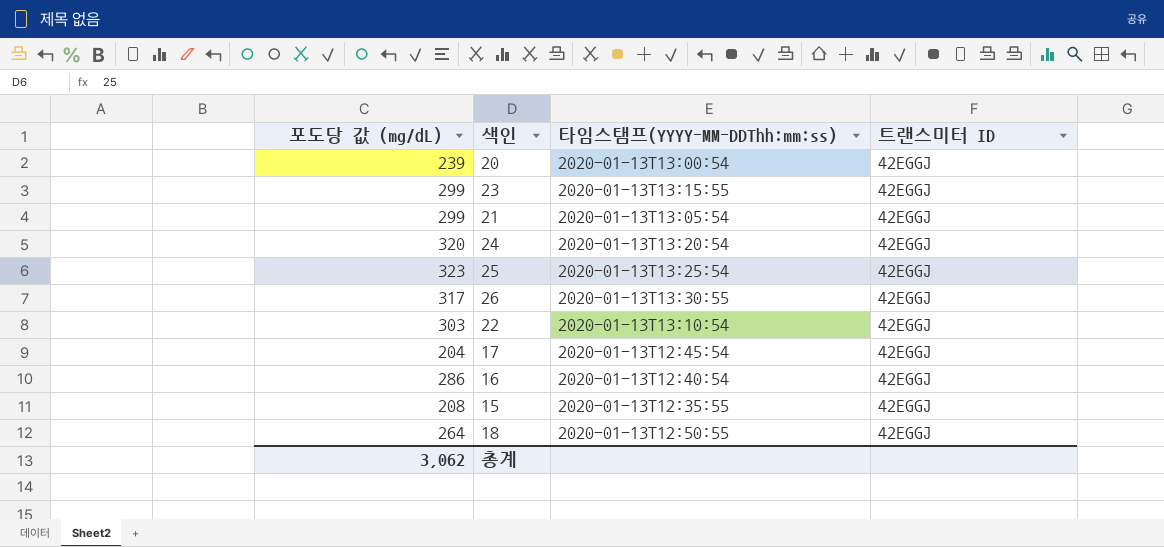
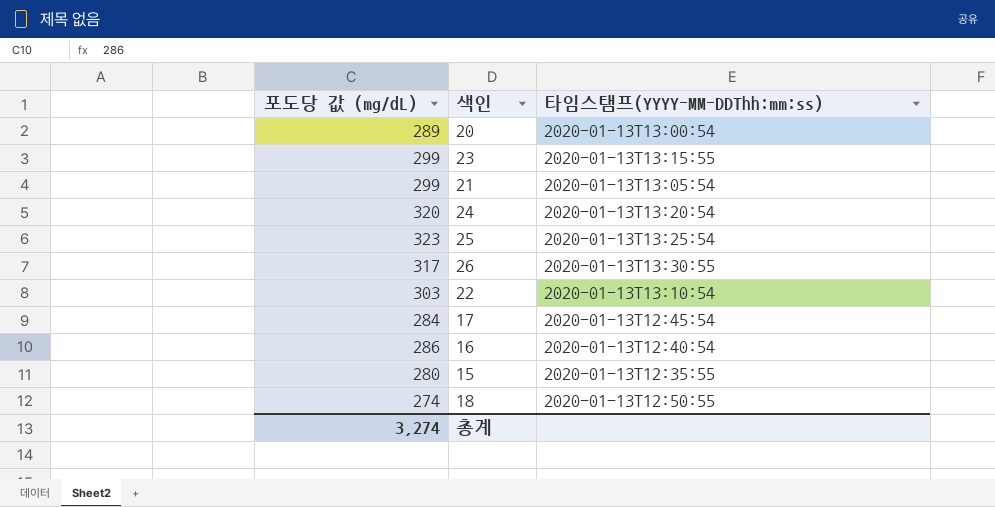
column 트랜스미터 ID | position: 4 -> none
20 | 포도당 값 (mg/dL): 239 -> 289
17 | 포도당 값 (mg/dL): 204 -> 284
15 | 포도당 값 (mg/dL): 208 -> 280
18 | 포도당 값 (mg/dL): 264 -> 274
총계 | 포도당 값 (mg/dL): 3,062 -> 3,274

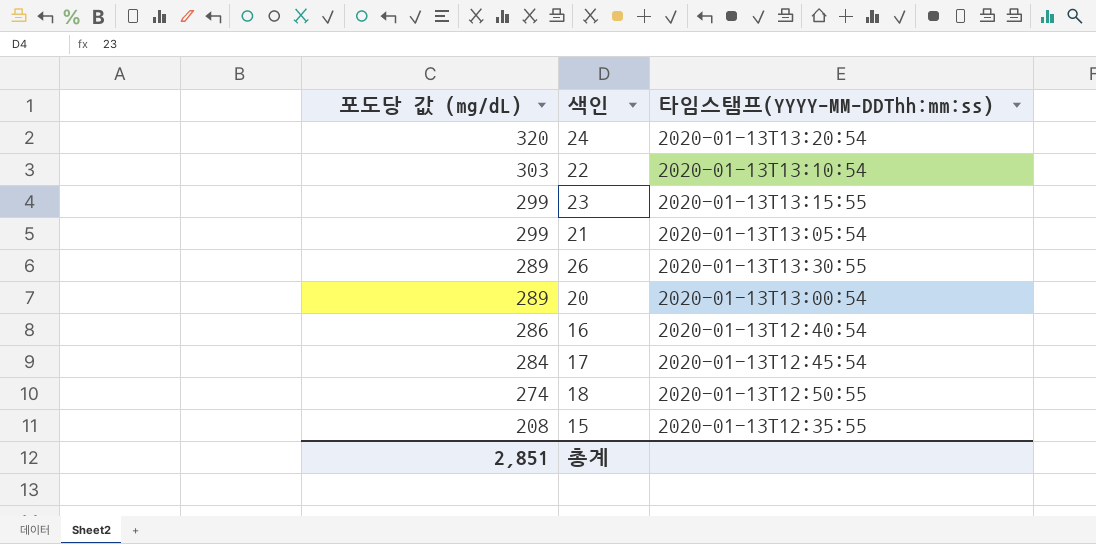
row order: none -> 포도당 값 (mg/dL) descending
row 25: 323 | 2020-01-13T13:25:54 -> none
26 | 포도당 값 (mg/dL): 317 -> 289
15 | 포도당 값 (mg/dL): 280 -> 208
총계 | 포도당 값 (mg/dL): 3,274 -> 2,851

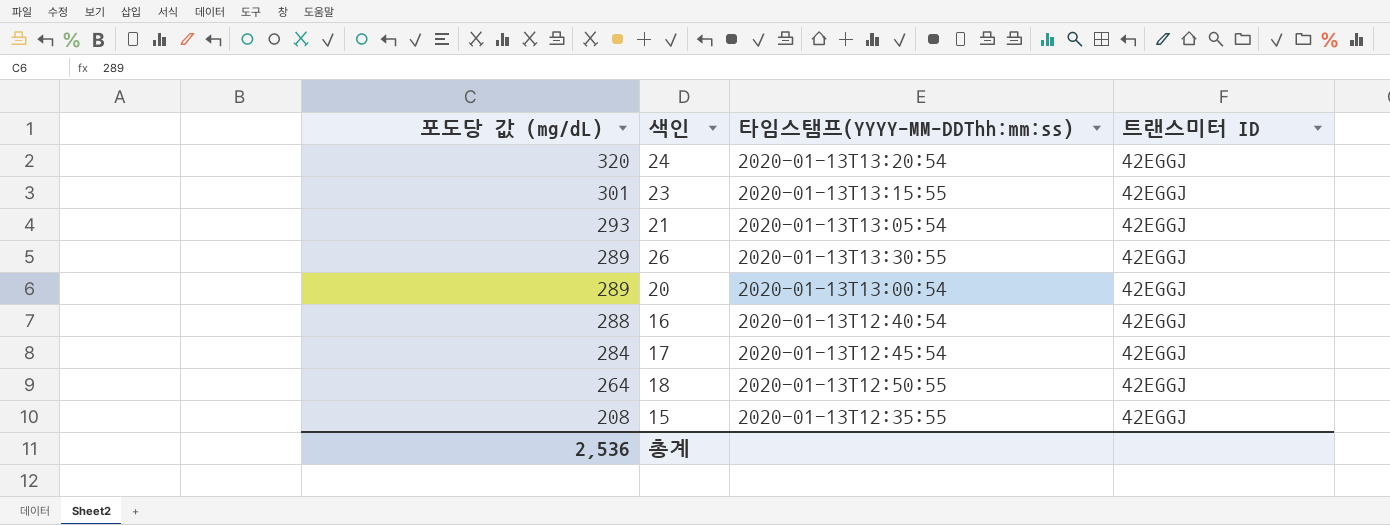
column 트랜스미터 ID | position: none -> 4
row 22: 303 | 2020-01-13T13:10:54 -> none
23 | 포도당 값 (mg/dL): 299 -> 301
21 | 포도당 값 (mg/dL): 299 -> 293
16 | 포도당 값 (mg/dL): 286 -> 288
18 | 포도당 값 (mg/dL): 274 -> 264
총계 | 포도당 값 (mg/dL): 2,851 -> 2,536

